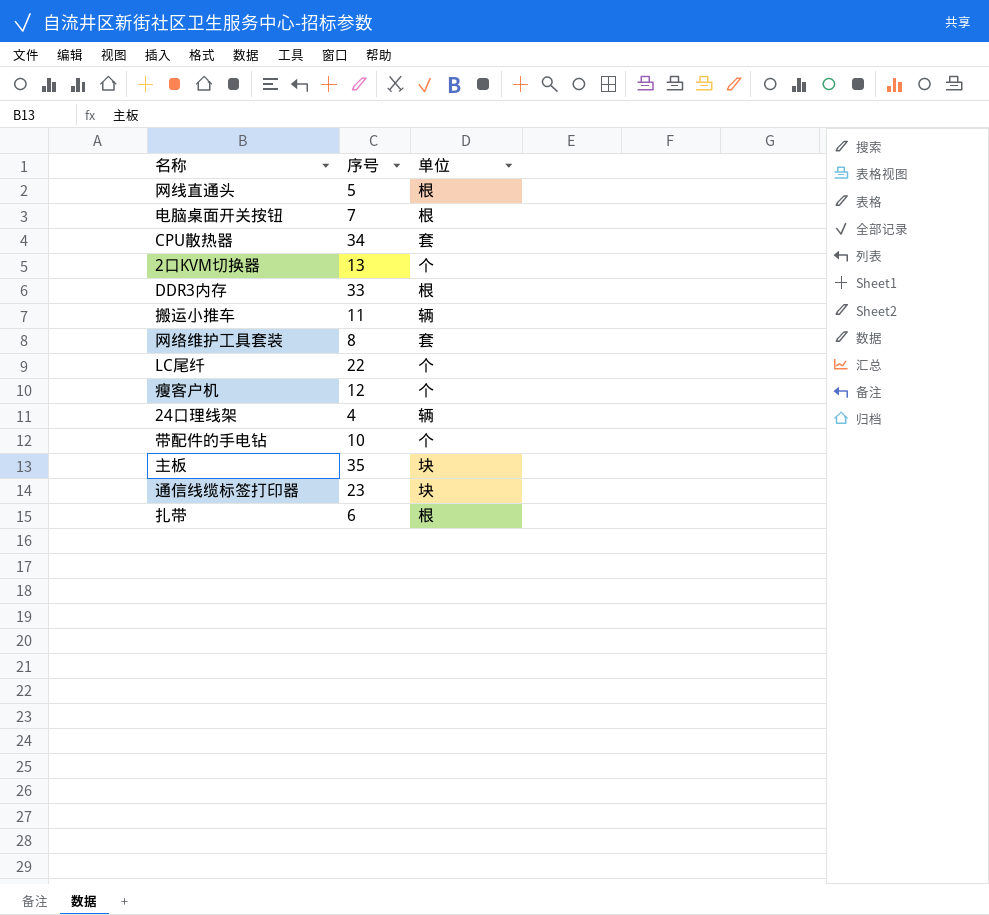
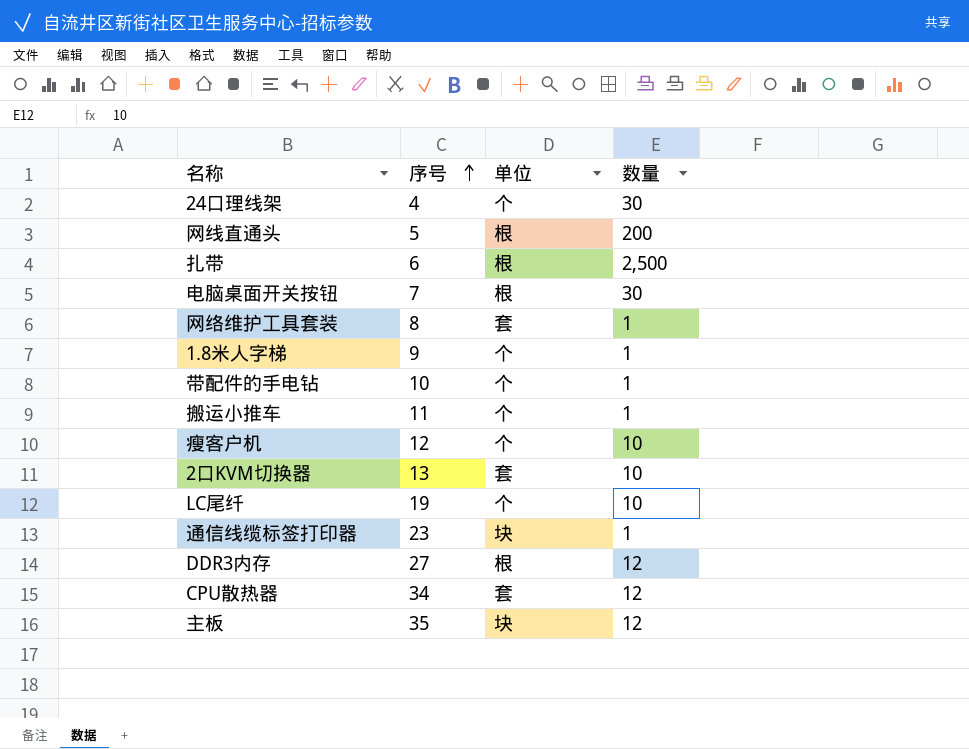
row order: none -> 序号 ascending
column 数量 | position: none -> 4
24口理线架 | 单位: 辆 -> 个
row 1.8米人字梯: none -> 9 | 个 | 1
搬运小推车 | 单位: 辆 -> 个
2口KVM切换器 | 单位: 个 -> 套
LC尾纤 | 序号: 22 -> 19
DDR3内存 | 序号: 33 -> 27

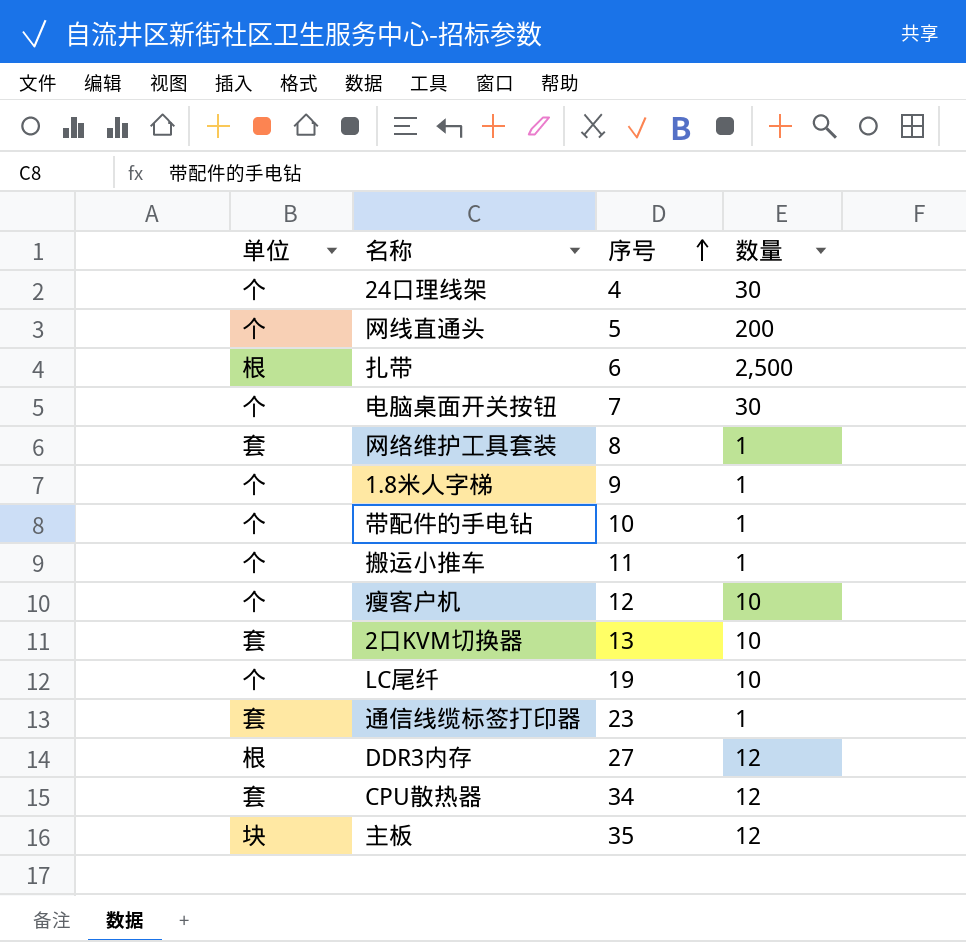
column 单位 | position: 3 -> 1
网线直通头 | 单位: 根 -> 个
电脑桌面开关按钮 | 单位: 根 -> 个
通信线缆标签打印器 | 单位: 块 -> 套

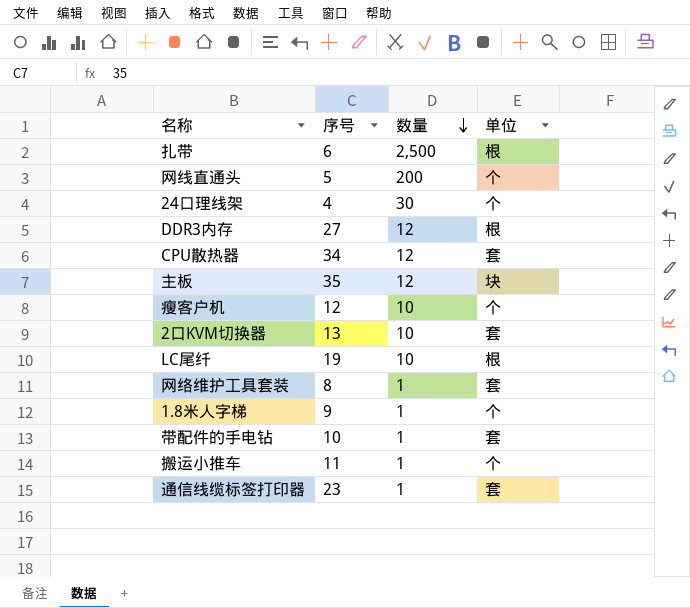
row order: 序号 ascending -> 数量 descending
column 单位 | position: 1 -> 4
row 电脑桌面开关按钮: 个 | 7 | 30 -> none
LC尾纤 | 单位: 个 -> 根
带配件的手电钻 | 单位: 个 -> 套

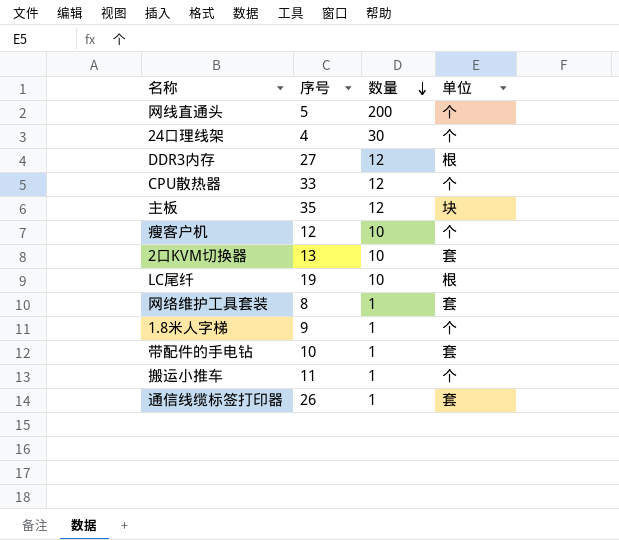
row 扎带: 6 | 2,500 | 根 -> none
CPU散热器 | 序号: 34 -> 33
CPU散热器 | 单位: 套 -> 个
通信线缆标签打印器 | 序号: 23 -> 26

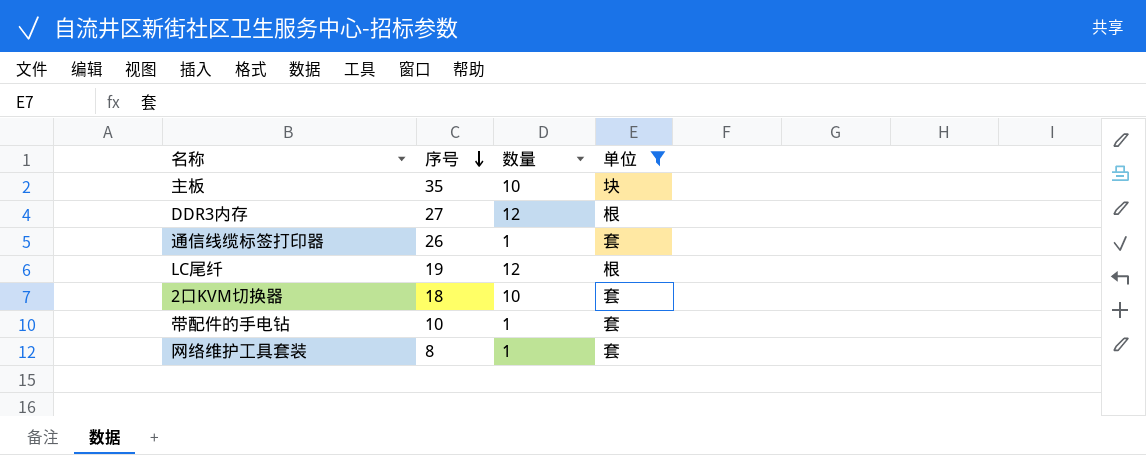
filter: none -> 单位 != 个
row order: 数量 descending -> 序号 descending
主板 | 数量: 12 -> 10
LC尾纤 | 数量: 10 -> 12
2口KVM切换器 | 序号: 13 -> 18

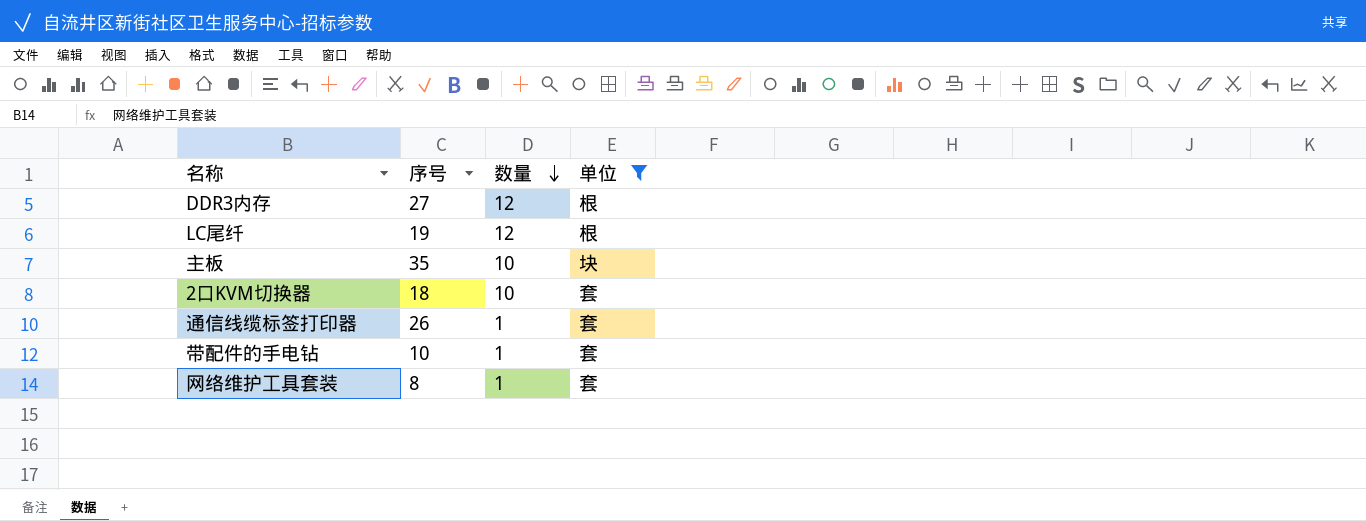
row order: 序号 descending -> 数量 descending

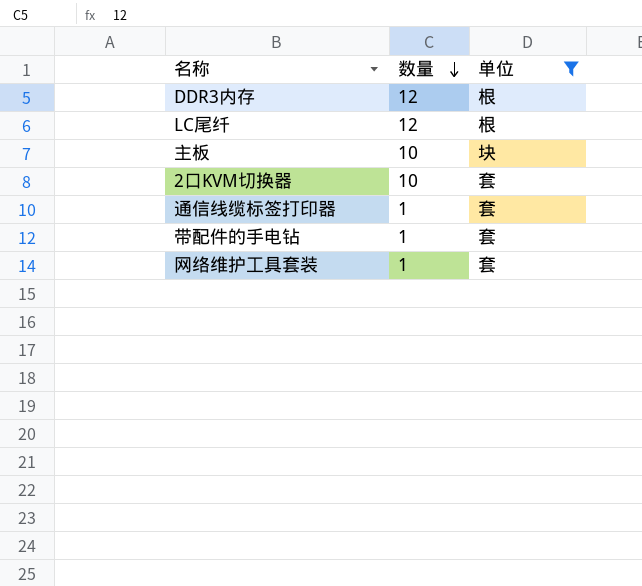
column 序号 | position: 2 -> none

